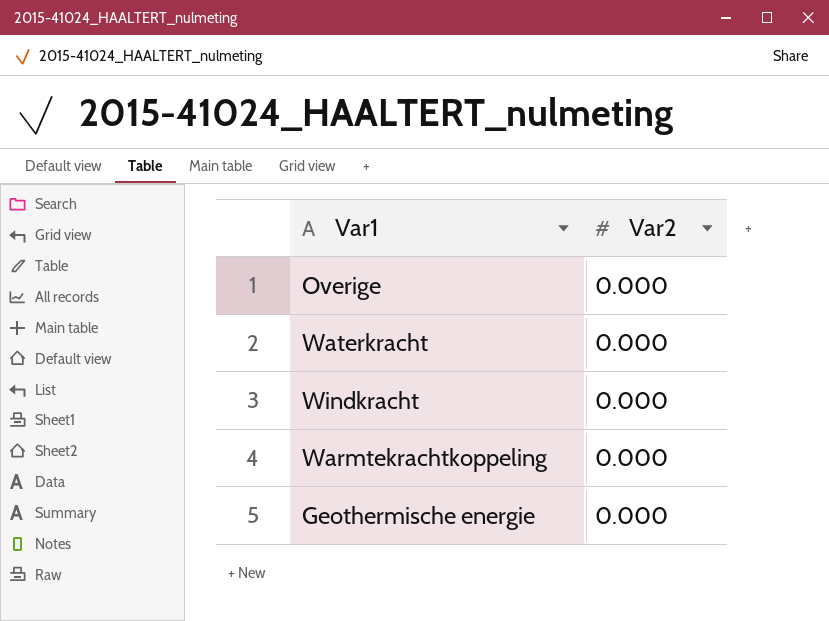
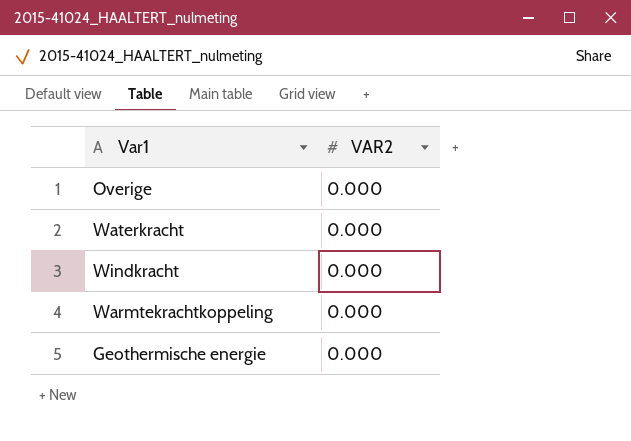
column name: Var2 -> VAR2

